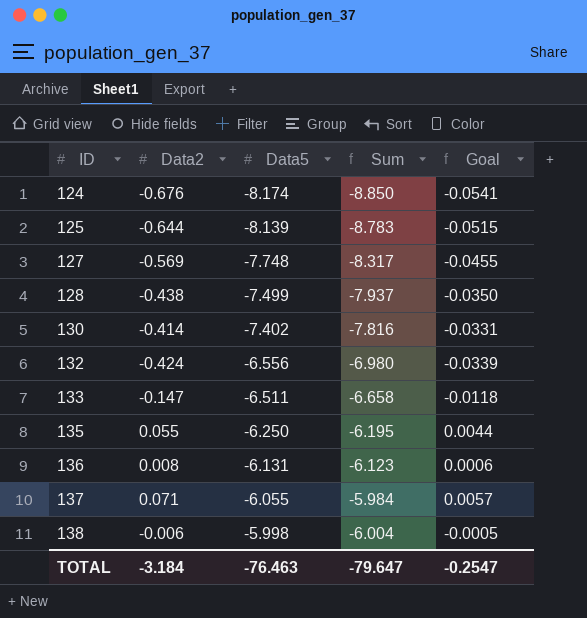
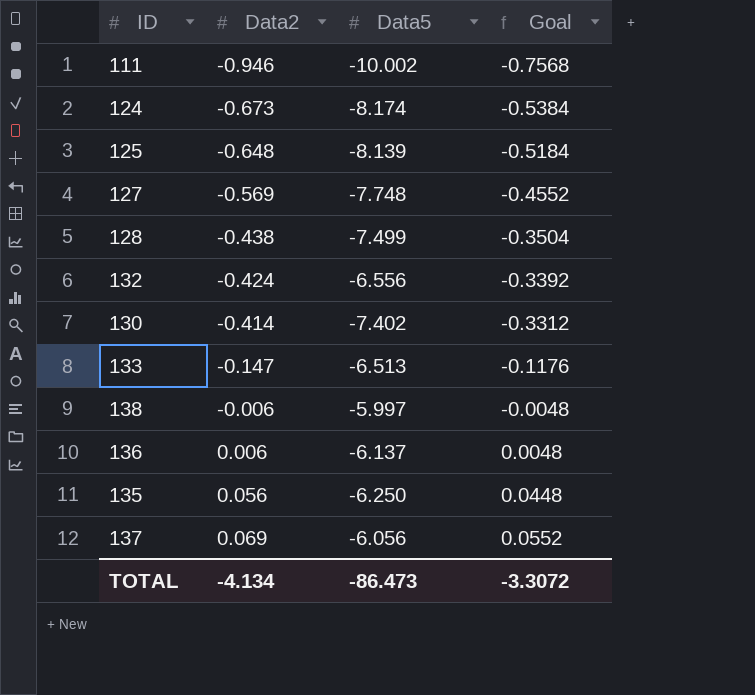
row order: ID ascending -> Data2 ascending
column Sum | formula: [Data2] + [Data5] -> none
column Goal | formula: [Data2] * 0.08 -> [Data2] * 0.8
row 111: none -> -0.946 | -10.002 | -0.7568
124 | Data2: -0.676 -> -0.673
125 | Data2: -0.644 -> -0.648
133 | Data5: -6.511 -> -6.513
138 | Data5: -5.998 -> -5.997
136 | Data2: 0.008 -> 0.006
136 | Data5: -6.131 -> -6.137
135 | Data2: 0.055 -> 0.056
137 | Data2: 0.071 -> 0.069
137 | Data5: -6.055 -> -6.056
TOTAL | Data2: -3.184 -> -4.134
TOTAL | Data5: -76.463 -> -86.473
TOTAL | Goal: -0.2547 -> -3.3072

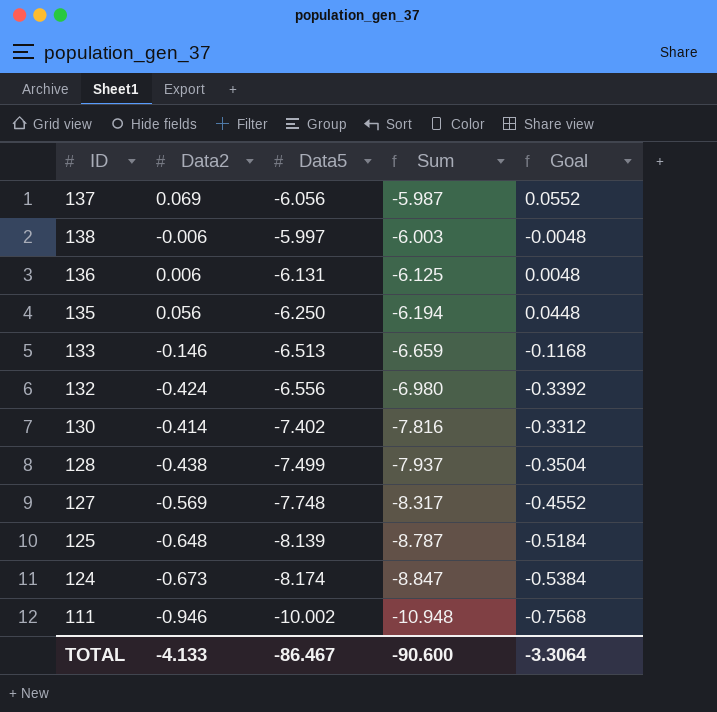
row order: Data2 ascending -> Sum descending
column Sum | formula: none -> [Data2] + [Data5]
136 | Data5: -6.137 -> -6.131
133 | Data2: -0.147 -> -0.146
133 | Goal: -0.1176 -> -0.1168
TOTAL | Data2: -4.134 -> -4.133
TOTAL | Data5: -86.473 -> -86.467
TOTAL | Goal: -3.3072 -> -3.3064

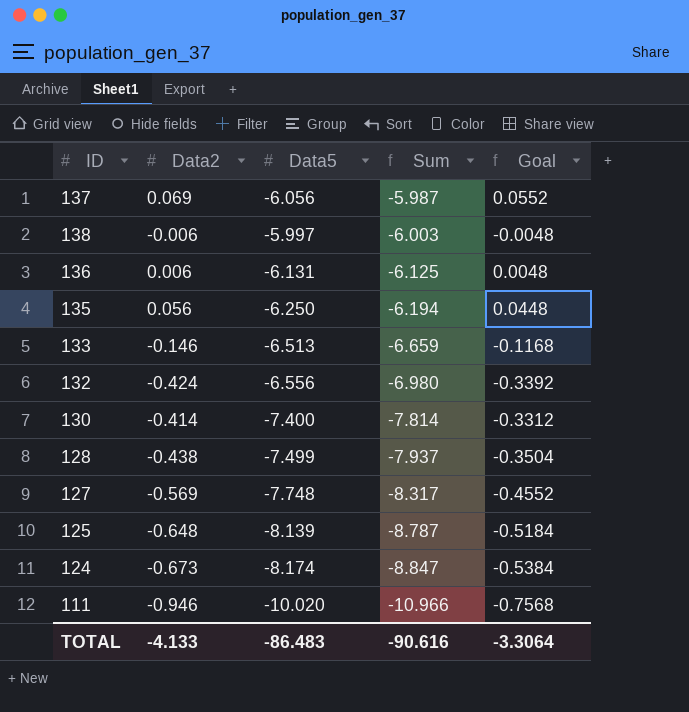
130 | Data5: -7.402 -> -7.400
130 | Sum: -7.816 -> -7.814
111 | Data5: -10.002 -> -10.020
111 | Sum: -10.948 -> -10.966
TOTAL | Data5: -86.467 -> -86.483
TOTAL | Sum: -90.600 -> -90.616

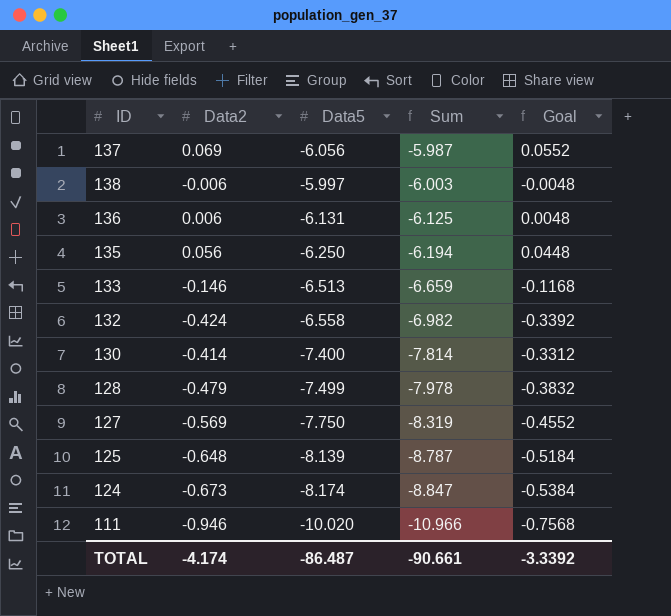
132 | Data5: -6.556 -> -6.558
132 | Sum: -6.980 -> -6.982
128 | Data2: -0.438 -> -0.479
128 | Sum: -7.937 -> -7.978
128 | Goal: -0.3504 -> -0.3832
127 | Data5: -7.748 -> -7.750
127 | Sum: -8.317 -> -8.319
TOTAL | Data2: -4.133 -> -4.174
TOTAL | Data5: -86.483 -> -86.487
TOTAL | Sum: -90.616 -> -90.661
TOTAL | Goal: -3.3064 -> -3.3392

